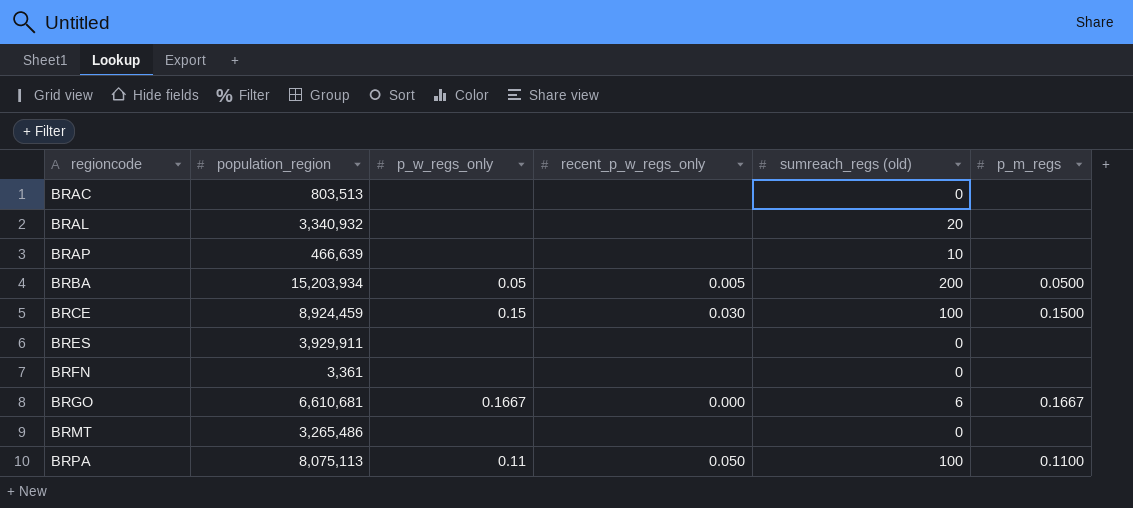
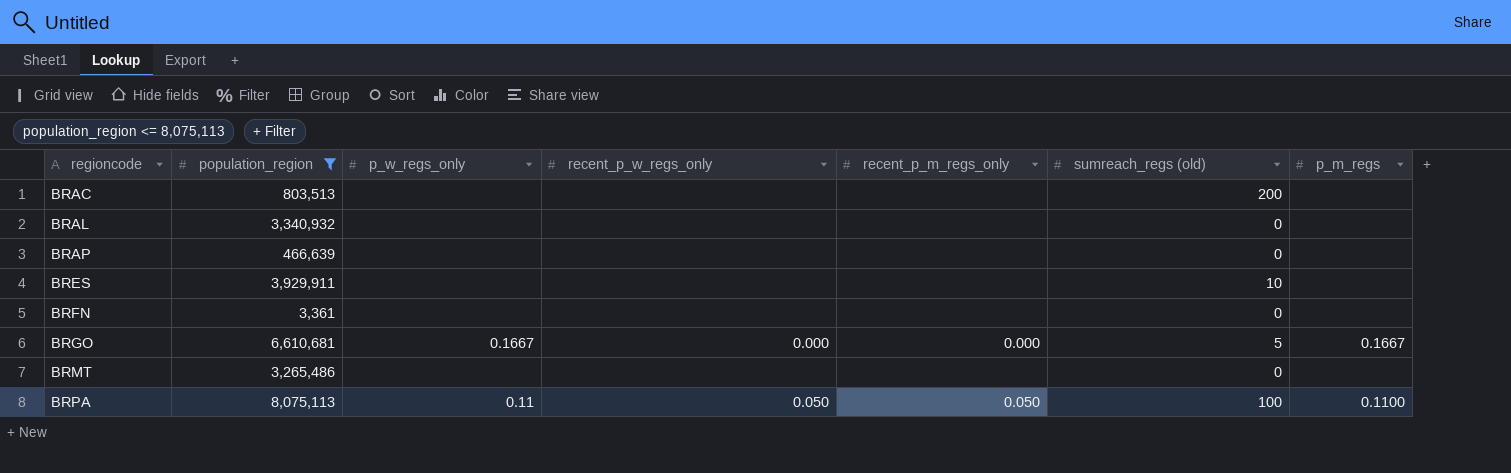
filter: none -> population_region <= 8,075,113
column recent_p_m_regs_only | position: none -> 5
BRAC | sumreach_regs (old): 0 -> 200
BRAL | sumreach_regs (old): 20 -> 0
BRAP | sumreach_regs (old): 10 -> 0
BRES | sumreach_regs (old): 0 -> 10
BRGO | sumreach_regs (old): 6 -> 5

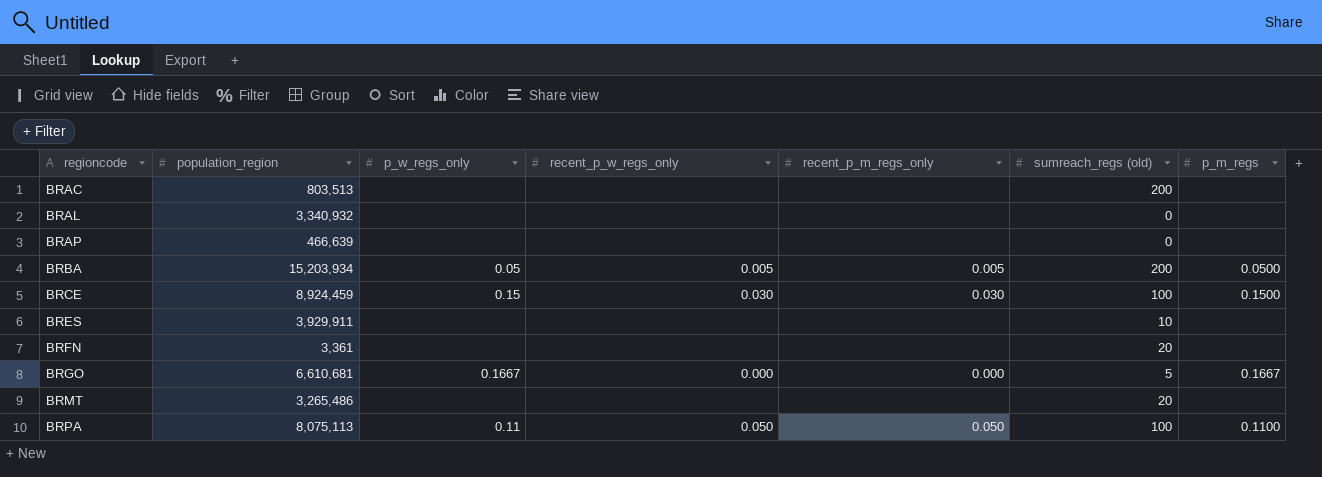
filter: population_region <= 8,075,113 -> none
BRFN | sumreach_regs (old): 0 -> 20
BRMT | sumreach_regs (old): 0 -> 20

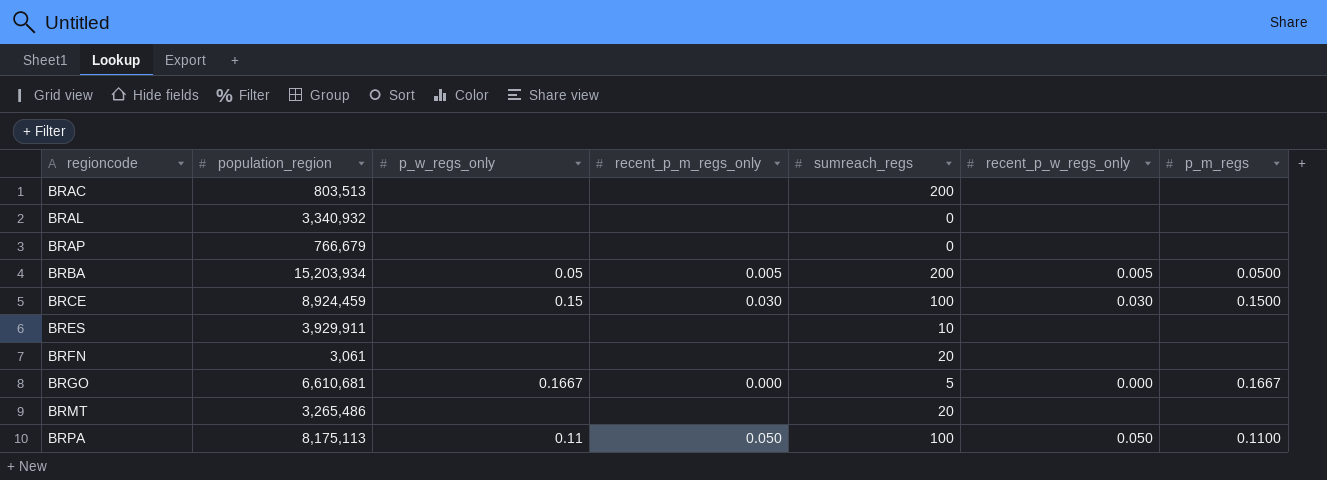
column name: sumreach_regs (old) -> sumreach_regs
column recent_p_w_regs_only | position: 4 -> 6
BRAP | population_region: 466,639 -> 766,679
BRFN | population_region: 3,361 -> 3,061
BRPA | population_region: 8,075,113 -> 8,175,113

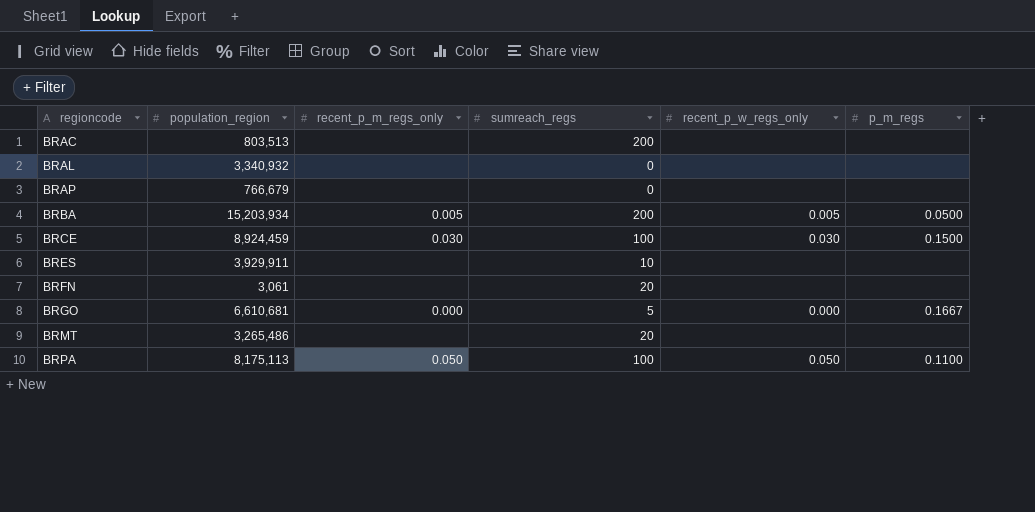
column p_w_regs_only | position: 3 -> none

